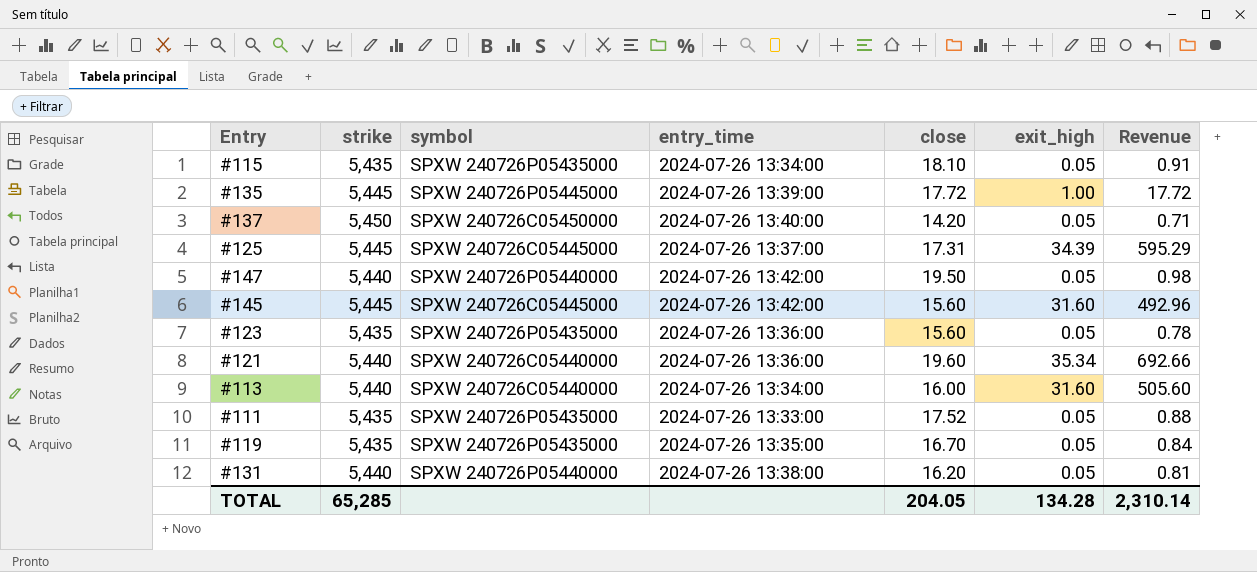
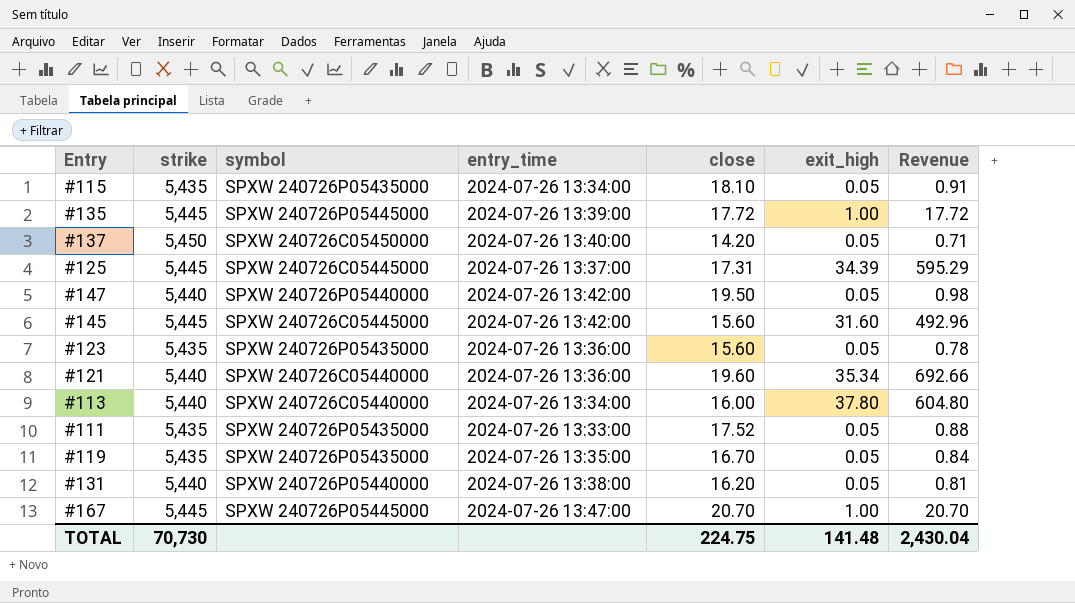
#113 | exit_high: 31.60 -> 37.80
#113 | Revenue: 505.60 -> 604.80
row #167: none -> 5,445 | SPXW 240726P05445000 | 2024-07-26 13:47:00 | 20.70 | 1.00 | 20.70
TOTAL | strike: 65,285 -> 70,730
TOTAL | close: 204.05 -> 224.75
TOTAL | exit_high: 134.28 -> 141.48
TOTAL | Revenue: 2,310.14 -> 2,430.04

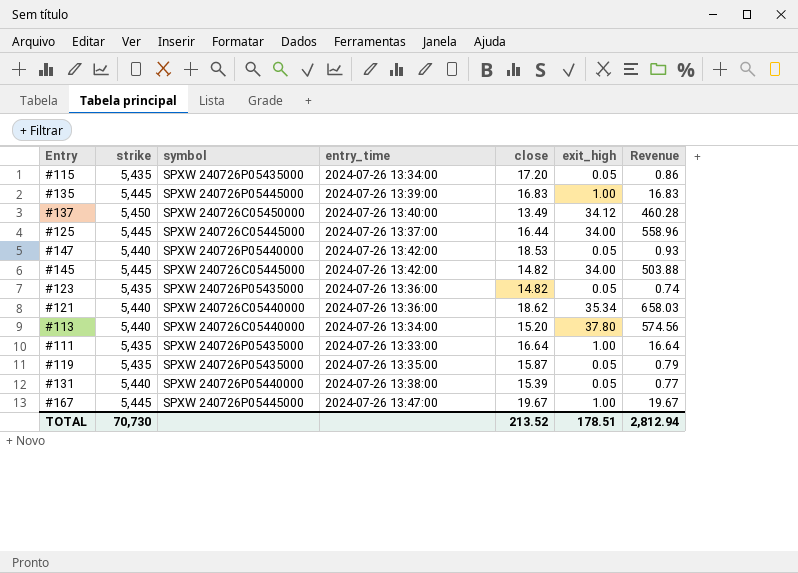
#115 | close: 18.10 -> 17.20
#115 | Revenue: 0.91 -> 0.86
#135 | close: 17.72 -> 16.83
#135 | Revenue: 17.72 -> 16.83
#137 | close: 14.20 -> 13.49
#137 | exit_high: 0.05 -> 34.12
#137 | Revenue: 0.71 -> 460.28
#125 | close: 17.31 -> 16.44
#125 | exit_high: 34.39 -> 34.00
#125 | Revenue: 595.29 -> 558.96
#147 | close: 19.50 -> 18.53
#147 | Revenue: 0.98 -> 0.93
#145 | close: 15.60 -> 14.82
#145 | exit_high: 31.60 -> 34.00
#145 | Revenue: 492.96 -> 503.88
#123 | close: 15.60 -> 14.82
#123 | Revenue: 0.78 -> 0.74
#121 | close: 19.60 -> 18.62
#121 | Revenue: 692.66 -> 658.03
#113 | close: 16.00 -> 15.20
#113 | Revenue: 604.80 -> 574.56
#111 | close: 17.52 -> 16.64
#111 | exit_high: 0.05 -> 1.00
#111 | Revenue: 0.88 -> 16.64
#119 | close: 16.70 -> 15.87
#119 | Revenue: 0.84 -> 0.79
#131 | close: 16.20 -> 15.39
#131 | Revenue: 0.81 -> 0.77
#167 | close: 20.70 -> 19.67
#167 | Revenue: 20.70 -> 19.67
TOTAL | close: 224.75 -> 213.52
TOTAL | exit_high: 141.48 -> 178.51
TOTAL | Revenue: 2,430.04 -> 2,812.94

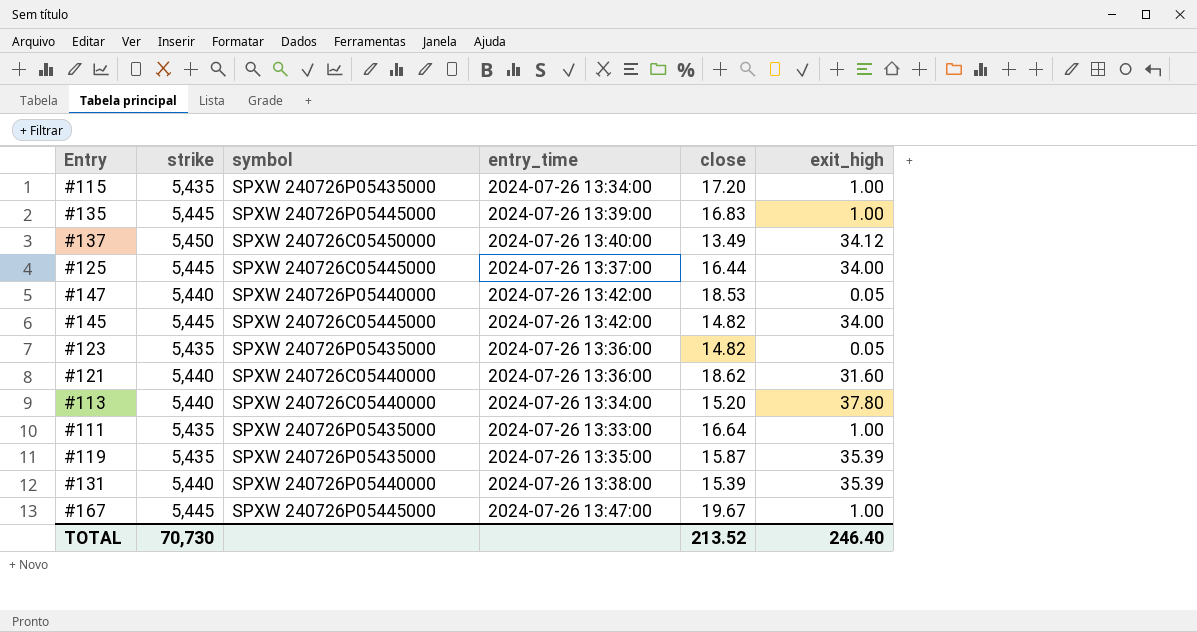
column Revenue | formula: [close] * [exit_high] -> none
#115 | exit_high: 0.05 -> 1.00
#121 | exit_high: 35.34 -> 31.60
#119 | exit_high: 0.05 -> 35.39
#131 | exit_high: 0.05 -> 35.39
TOTAL | exit_high: 178.51 -> 246.40

